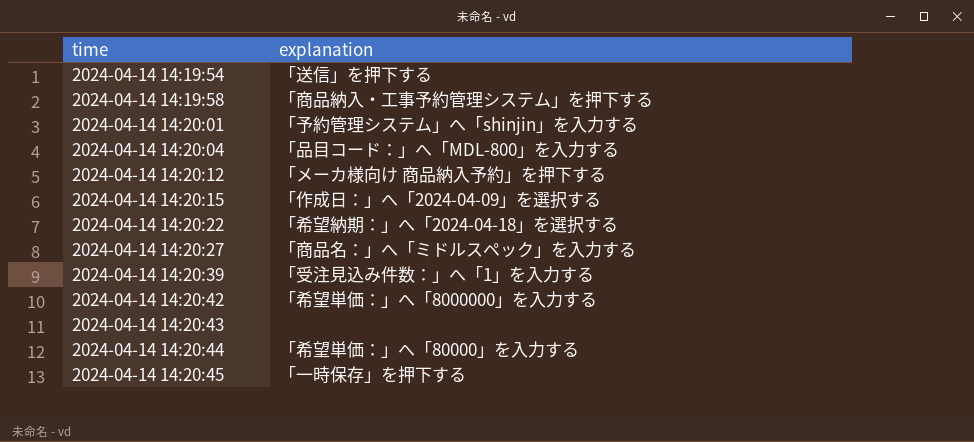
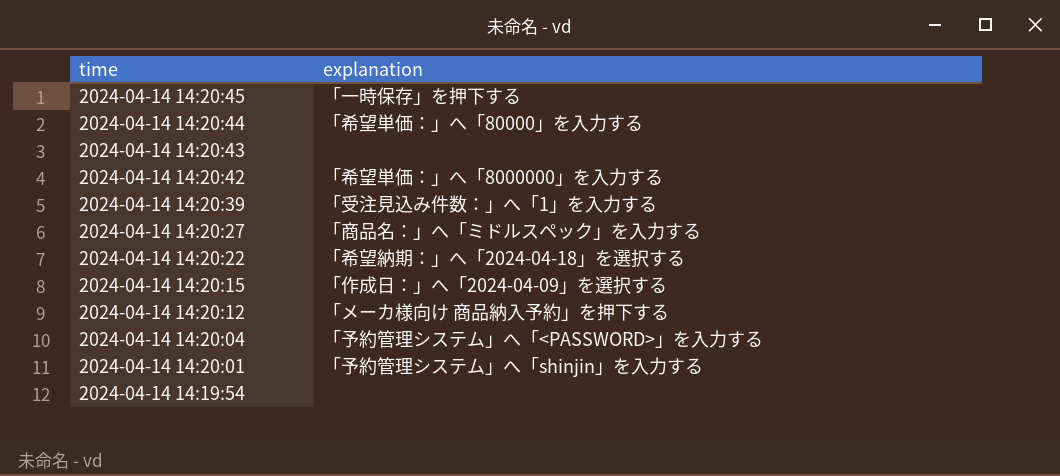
row order: time ascending -> time descending
row 2024-04-14 14:19:58: 「商品納入・工事予約管理システム」を押下する -> none
2024-04-14 14:20:04 | explanation: 「品目コード：」へ「MDL-800」を入力する -> 「予約管理システム」へ「<PASSWORD>」を入力する
2024-04-14 14:19:54 | explanation: 「送信」を押下する -> none

